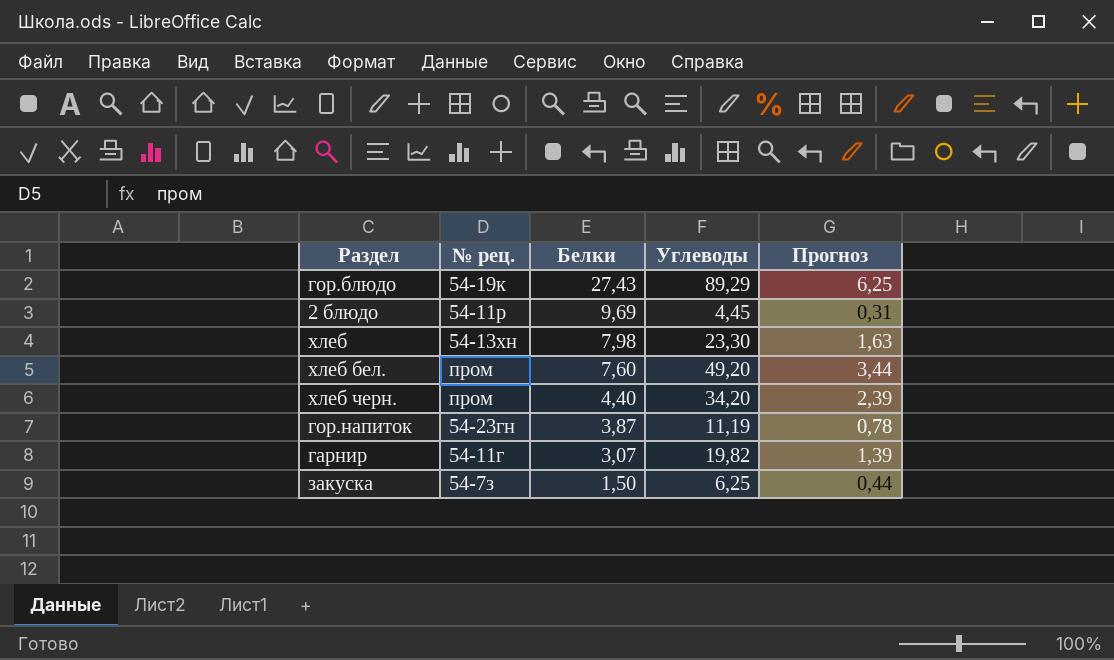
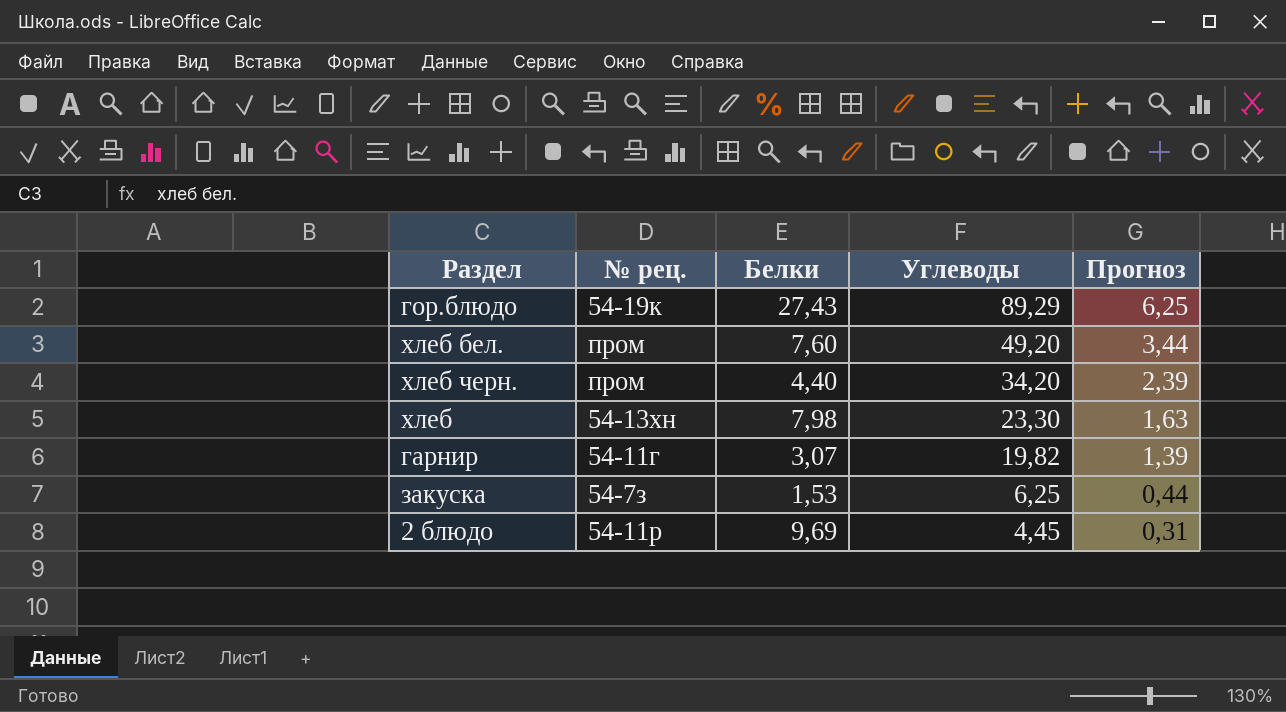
row order: Белки descending -> Углеводы descending
row гор.напиток: 54-23гн | 3,87 | 11,19 | 0,78 -> none
закуска | Белки: 1,50 -> 1,53

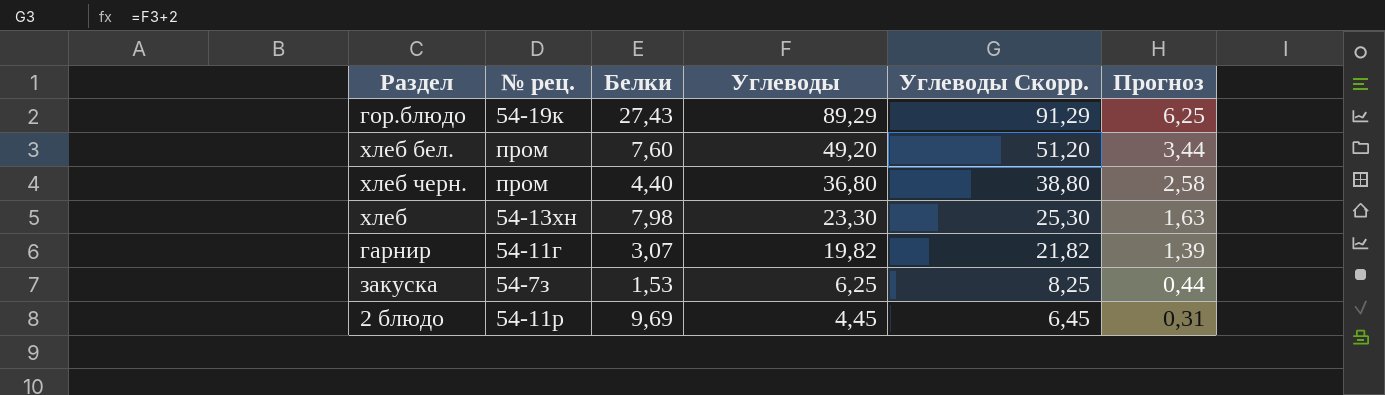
column Углеводы Скорр. | formula: none -> [Углеводы] + 2
хлеб черн. | Углеводы: 34,20 -> 36,80
хлеб черн. | Прогноз: 2,39 -> 2,58

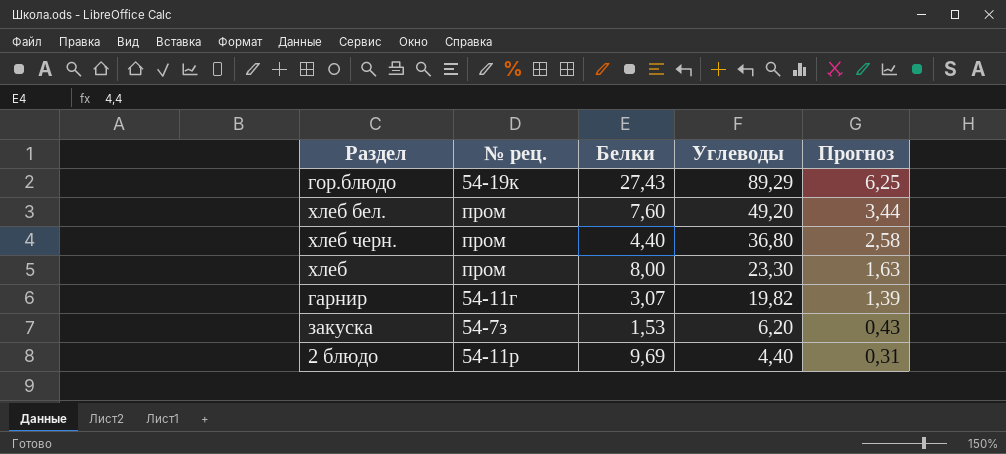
column Углеводы Скорр. | formula: [Углеводы] + 2 -> none
хлеб | № рец.: 54-13хн -> пром
хлеб | Белки: 7,98 -> 8,00
закуска | Углеводы: 6,25 -> 6,20
закуска | Прогноз: 0,44 -> 0,43
2 блюдо | Углеводы: 4,45 -> 4,40

